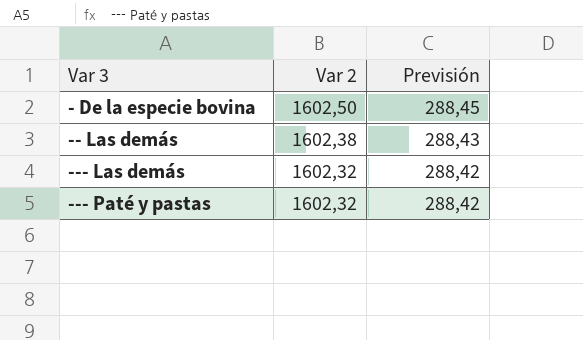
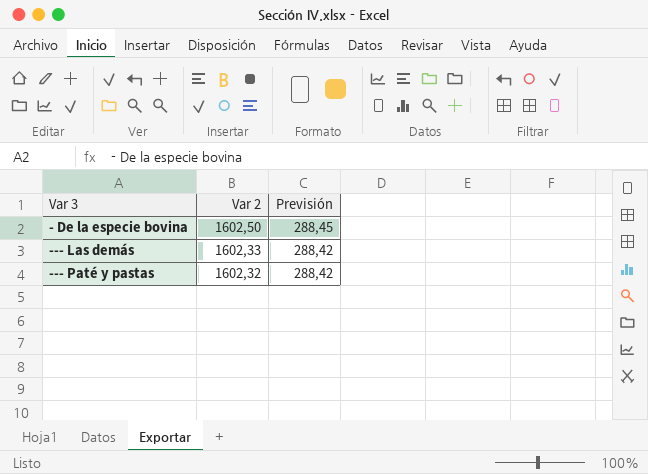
row -- Las demás: 1602,38 | 288,43 -> none
--- Las demás | Var 2: 1602,32 -> 1602,33

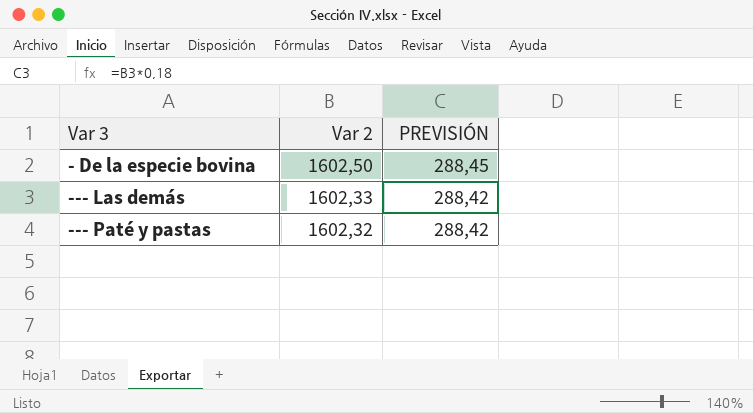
column name: Previsión -> PREVISIÓN

